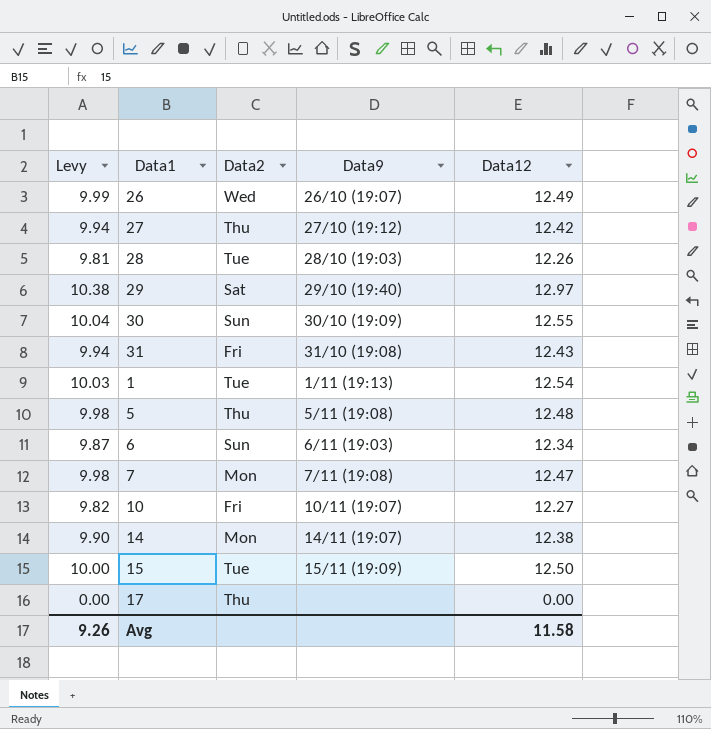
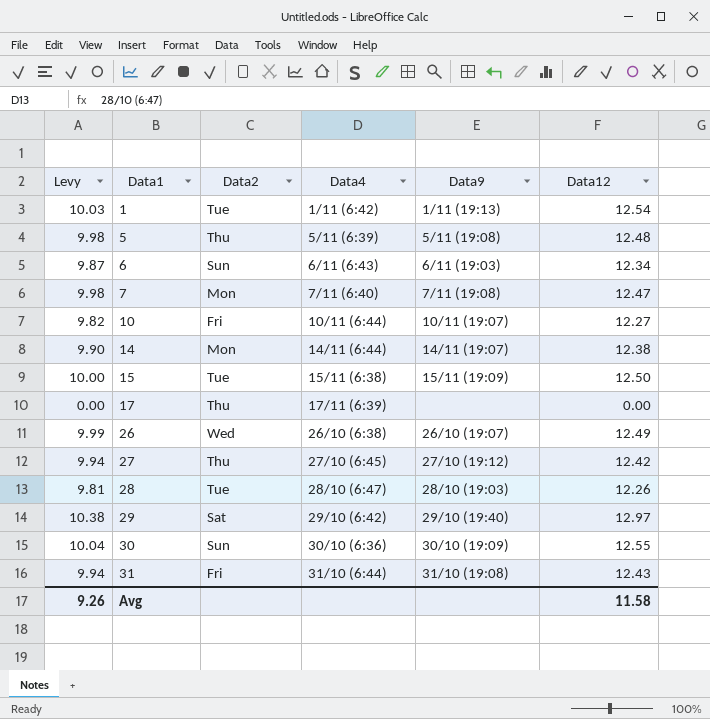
row order: none -> Data1 ascending
column Data4 | position: none -> 4

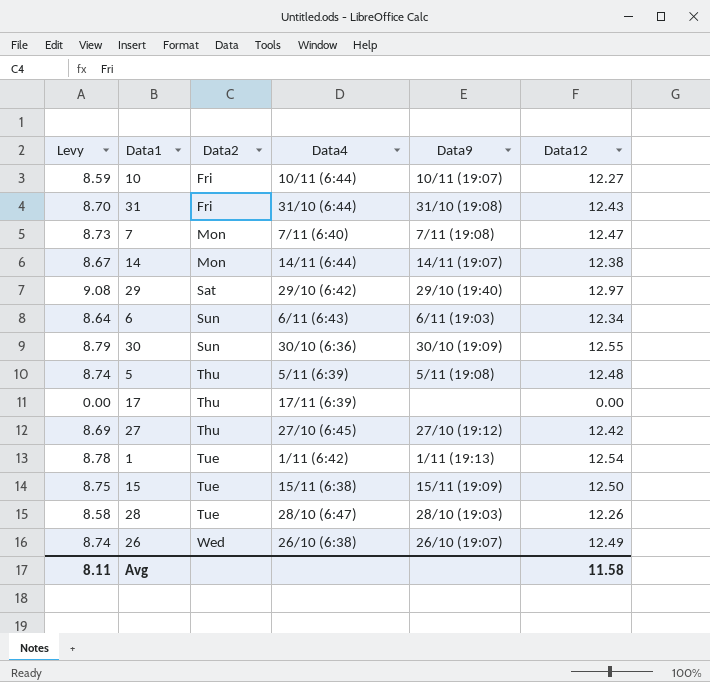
row order: Data1 ascending -> Data2 ascending
column Levy | formula: [Data12] * 0.8 -> [Data12] * 0.7
Avg | Levy: 9.26 -> 8.11

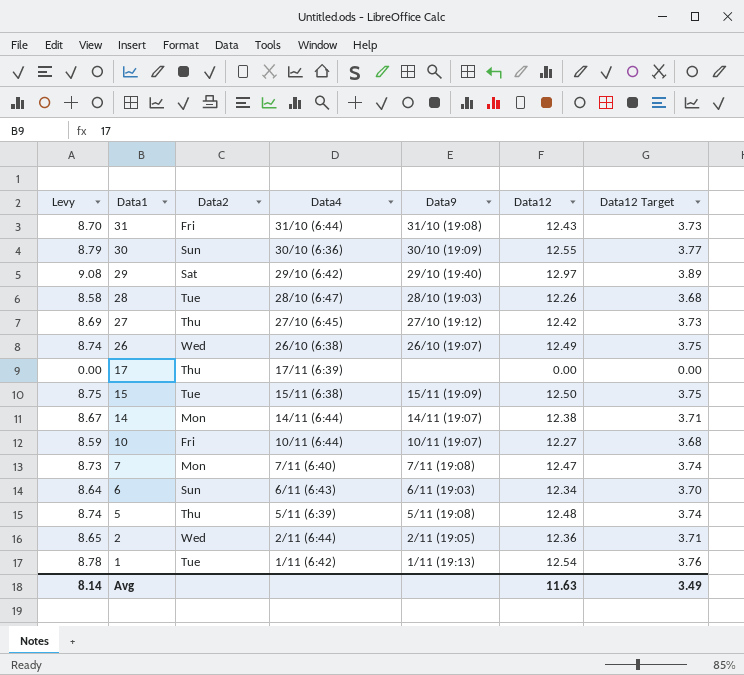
row order: Data2 ascending -> Data1 descending
column Data12 Target | formula: none -> [Data12] * 0.3
row 2: none -> 8.65 | Wed | 2/11 (6:44) | 2/11 (19:05) | 12.36 | 3.71
Avg | Levy: 8.11 -> 8.14
Avg | Data12: 11.58 -> 11.63

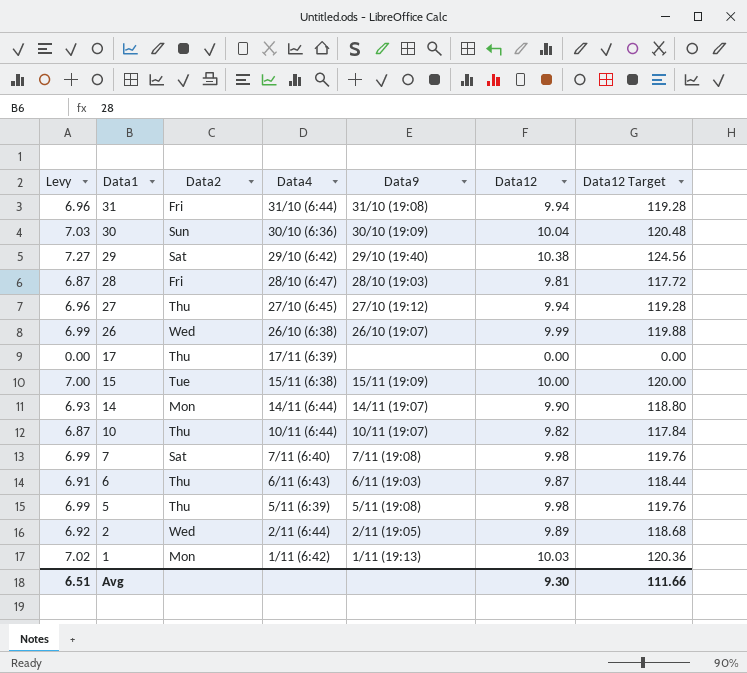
column Data12 Target | formula: [Data12] * 0.3 -> [Data12] * 12
31 | Levy: 8.70 -> 6.96
31 | Data12: 12.43 -> 9.94
30 | Levy: 8.79 -> 7.03
30 | Data12: 12.55 -> 10.04
29 | Levy: 9.08 -> 7.27
29 | Data12: 12.97 -> 10.38
28 | Levy: 8.58 -> 6.87
28 | Data2: Tue -> Fri
28 | Data12: 12.26 -> 9.81
27 | Levy: 8.69 -> 6.96
27 | Data12: 12.42 -> 9.94
26 | Levy: 8.74 -> 6.99
26 | Data12: 12.49 -> 9.99
15 | Levy: 8.75 -> 7.00
15 | Data12: 12.50 -> 10.00
14 | Levy: 8.67 -> 6.93
14 | Data12: 12.38 -> 9.90
10 | Levy: 8.59 -> 6.87
10 | Data2: Fri -> Thu
10 | Data12: 12.27 -> 9.82
7 | Levy: 8.73 -> 6.99
7 | Data2: Mon -> Sat
7 | Data12: 12.47 -> 9.98
6 | Levy: 8.64 -> 6.91
6 | Data2: Sun -> Thu
6 | Data12: 12.34 -> 9.87
5 | Levy: 8.74 -> 6.99
5 | Data12: 12.48 -> 9.98
2 | Levy: 8.65 -> 6.92
2 | Data12: 12.36 -> 9.89
1 | Levy: 8.78 -> 7.02
1 | Data2: Tue -> Mon
1 | Data12: 12.54 -> 10.03
Avg | Levy: 8.14 -> 6.51
Avg | Data12: 11.63 -> 9.30
Avg | Data12 Target: 3.49 -> 111.66

